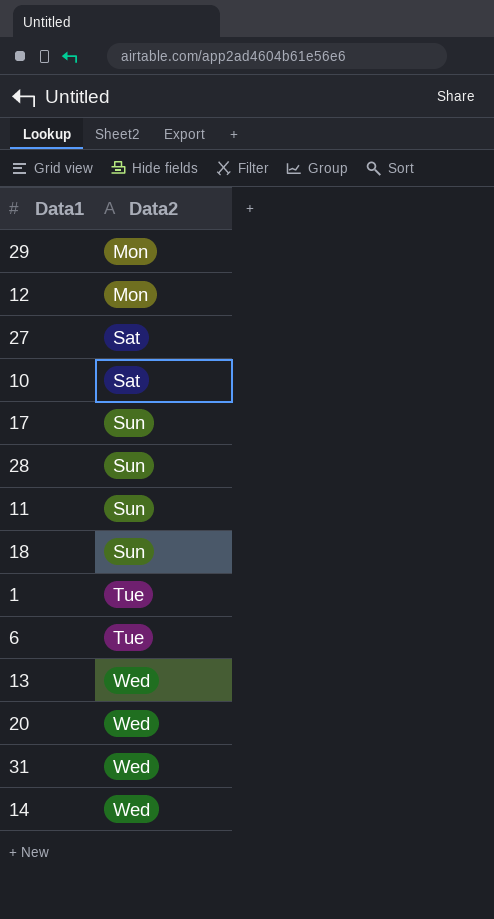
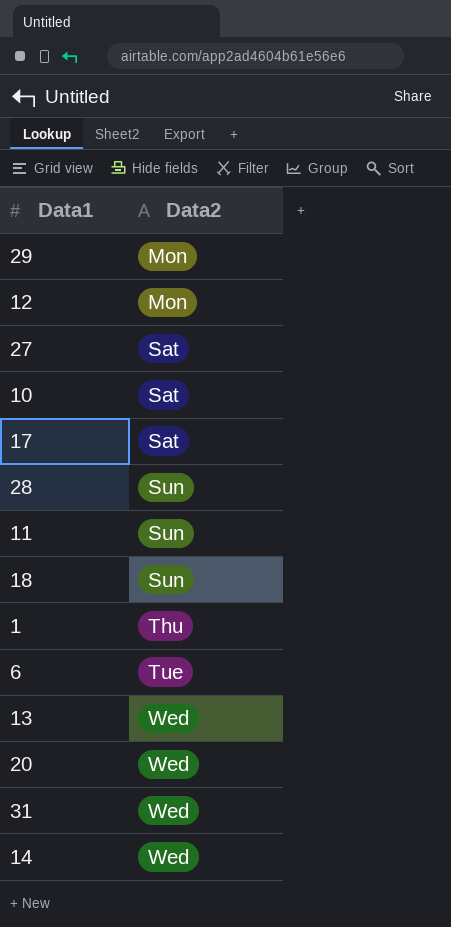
17 | Data2: Sun -> Sat
1 | Data2: Tue -> Thu

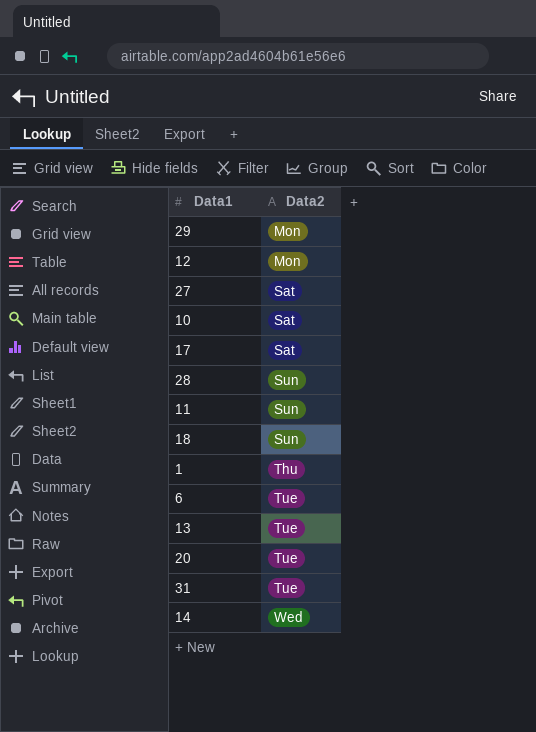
13 | Data2: Wed -> Tue
20 | Data2: Wed -> Tue
31 | Data2: Wed -> Tue

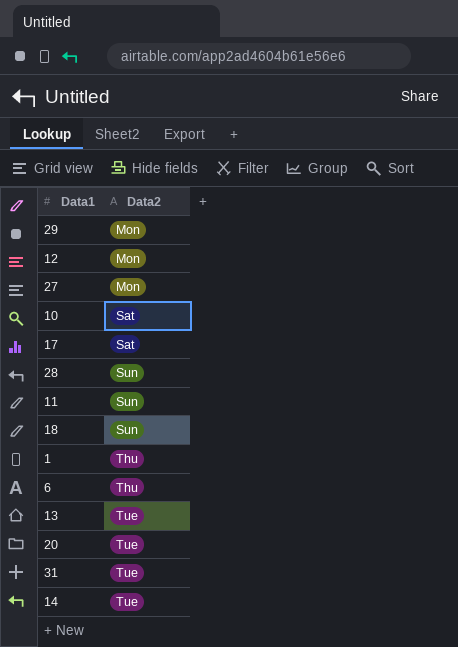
27 | Data2: Sat -> Mon
6 | Data2: Tue -> Thu
14 | Data2: Wed -> Tue

